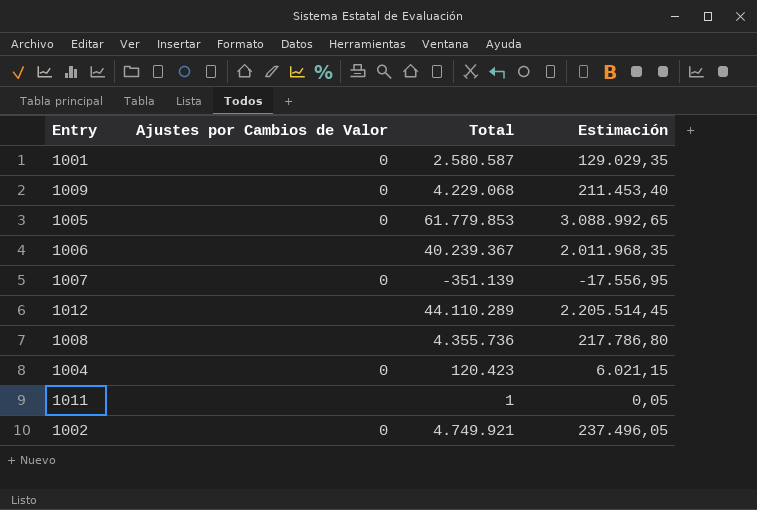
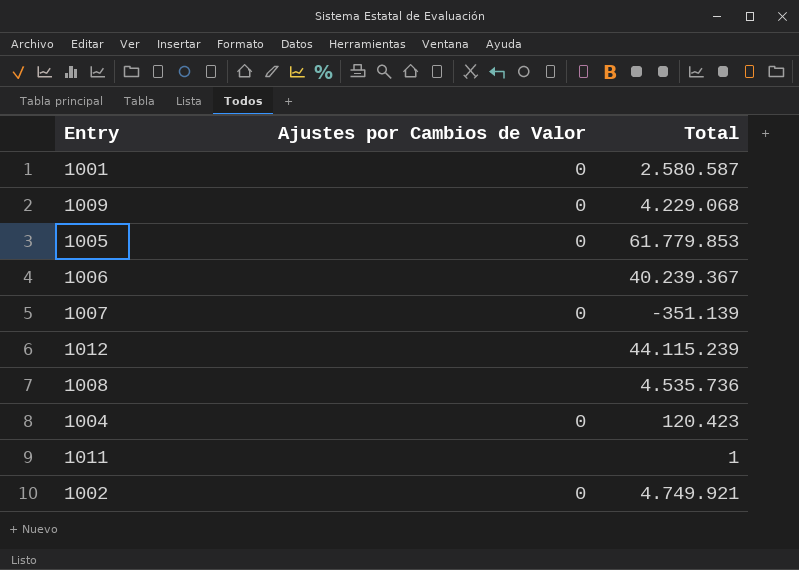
column Estimación | formula: [Total] * 0,05 -> none
1012 | Total: 44.110.289 -> 44.115.239
1008 | Total: 4.355.736 -> 4.535.736

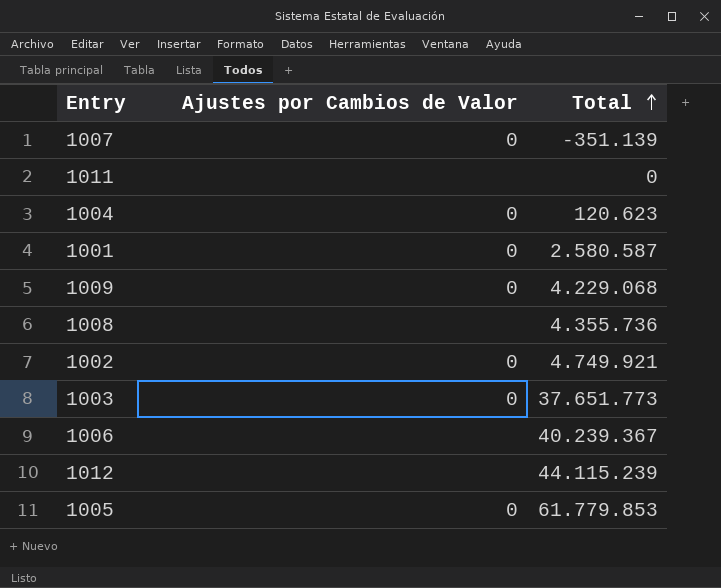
row order: none -> Total ascending
1011 | Total: 1 -> 0
1004 | Total: 120.423 -> 120.623
1008 | Total: 4.535.736 -> 4.355.736
row 1003: none -> 0 | 37.651.773

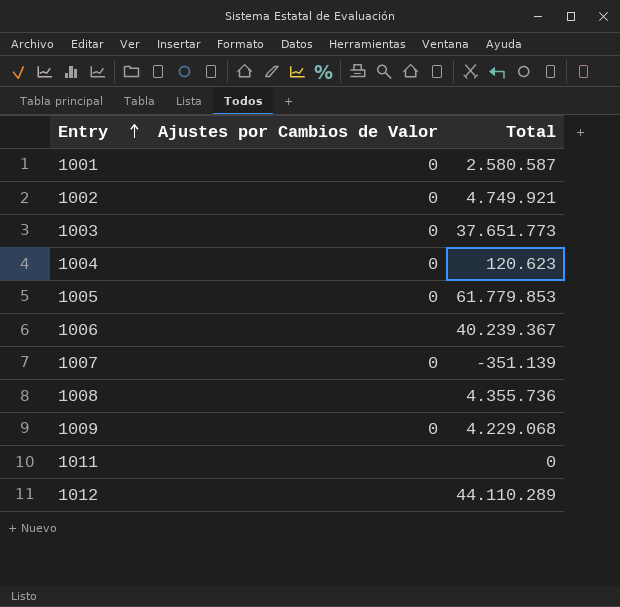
row order: Total ascending -> Entry ascending
1012 | Total: 44.115.239 -> 44.110.289

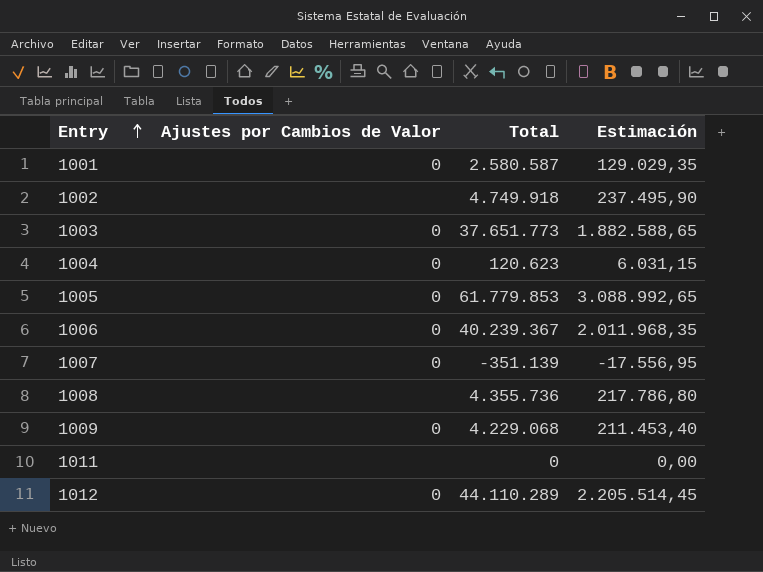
column Estimación | formula: none -> [Total] * 0,05
1002 | Ajustes por Cambios de Valor: 0 -> none
1002 | Total: 4.749.921 -> 4.749.918
1006 | Ajustes por Cambios de Valor: none -> 0
1012 | Ajustes por Cambios de Valor: none -> 0

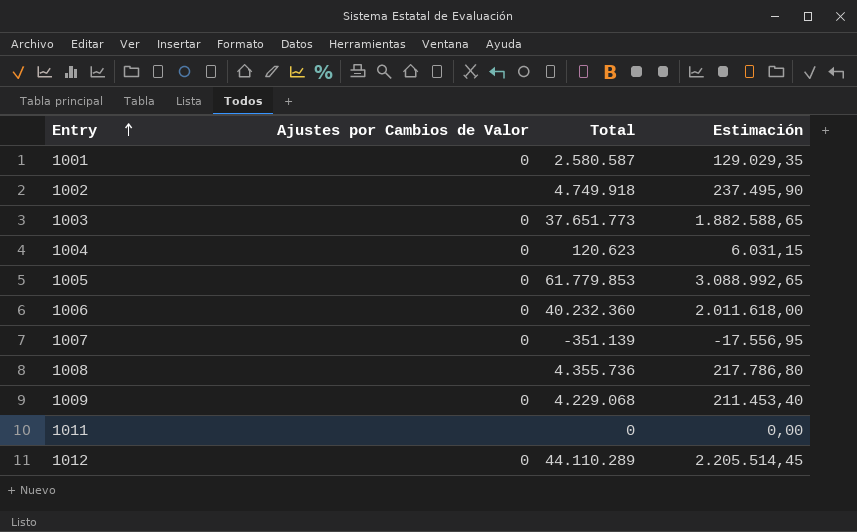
1006 | Total: 40.239.367 -> 40.232.360
1006 | Estimación: 2.011.968,35 -> 2.011.618,00

